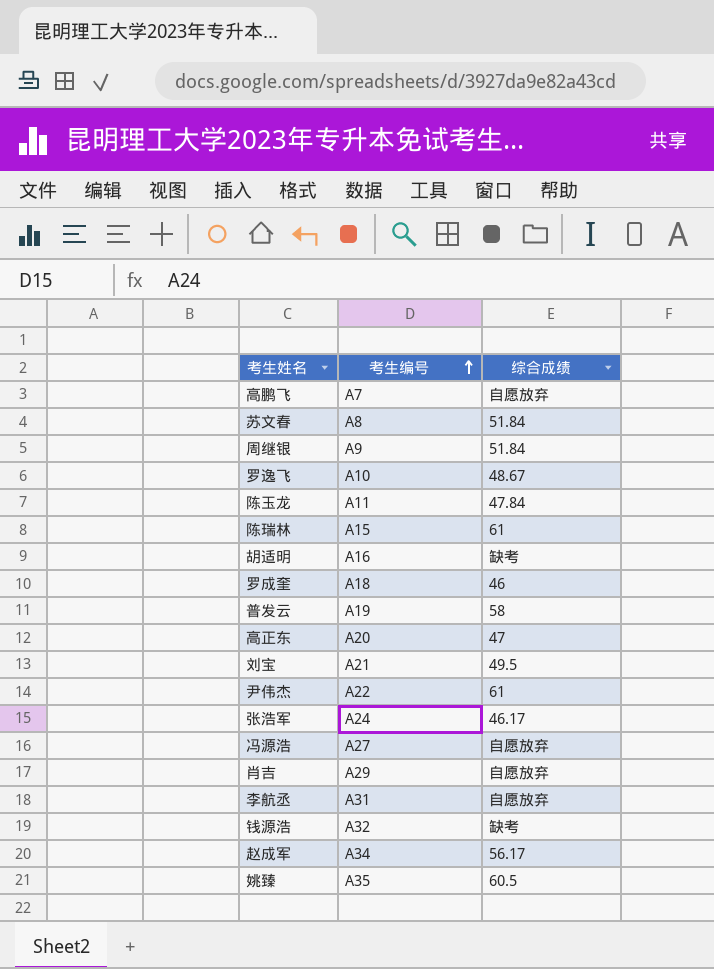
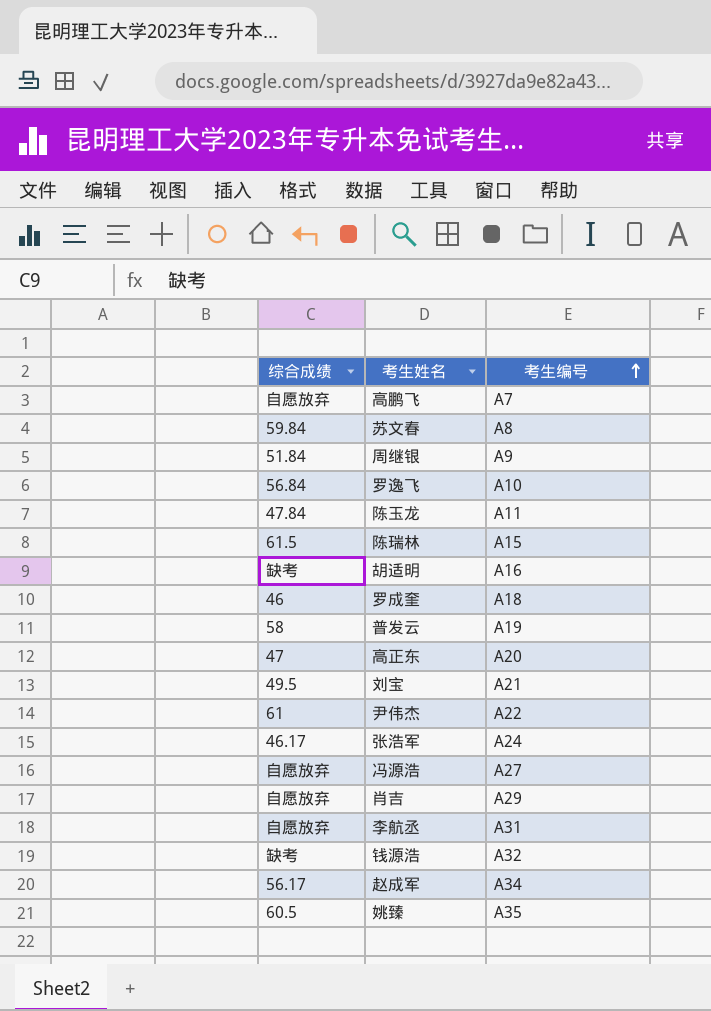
column 综合成绩 | position: 3 -> 1
苏文春 | 综合成绩: 51.84 -> 59.84
罗逸飞 | 综合成绩: 48.67 -> 56.84
陈瑞林 | 综合成绩: 61 -> 61.5

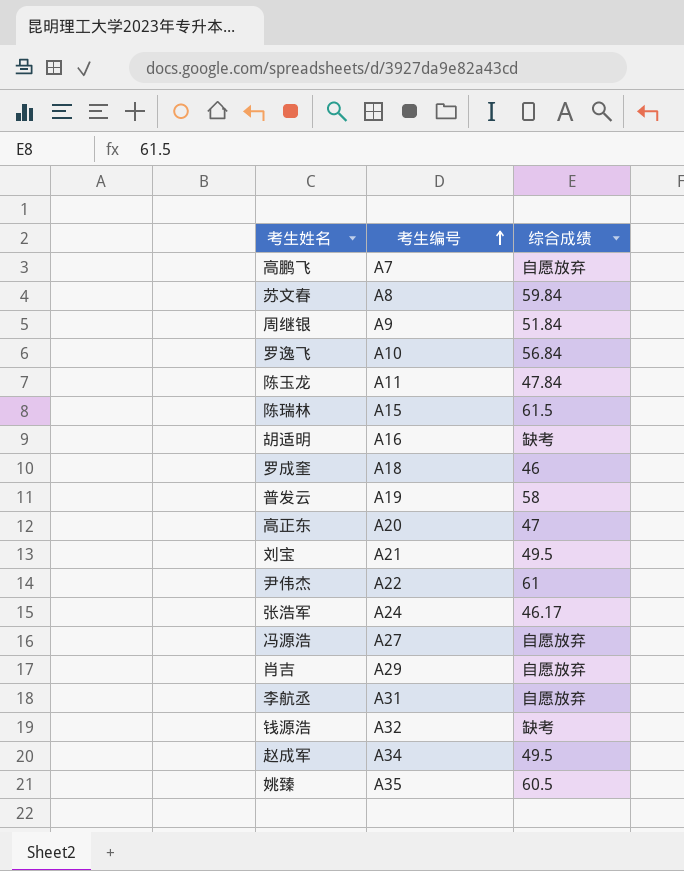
column 综合成绩 | position: 1 -> 3
赵成军 | 综合成绩: 56.17 -> 49.5

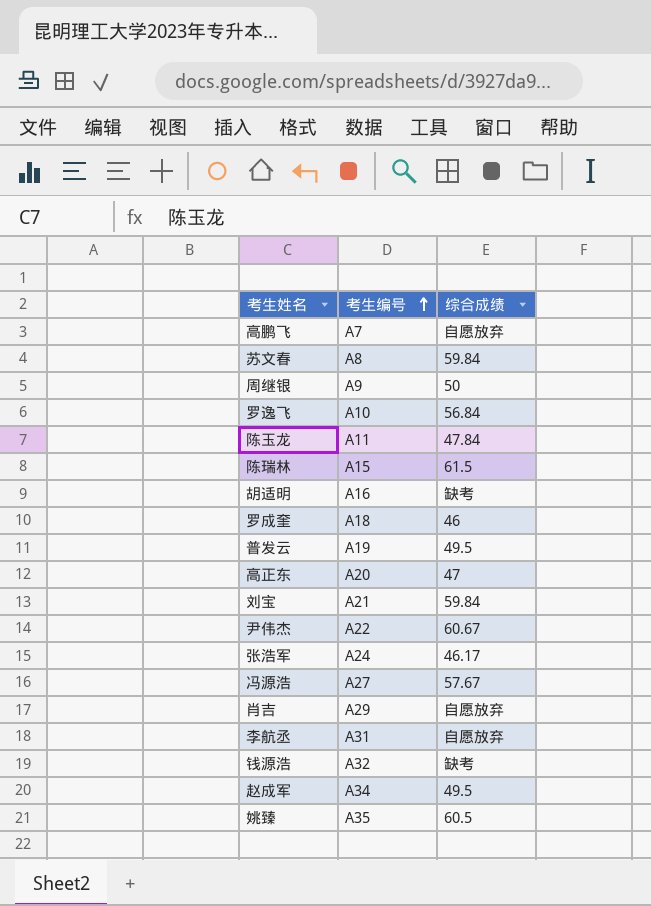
周继银 | 综合成绩: 51.84 -> 50
普发云 | 综合成绩: 58 -> 49.5
刘宝 | 综合成绩: 49.5 -> 59.84
尹伟杰 | 综合成绩: 61 -> 60.67
冯源浩 | 综合成绩: 自愿放弃 -> 57.67

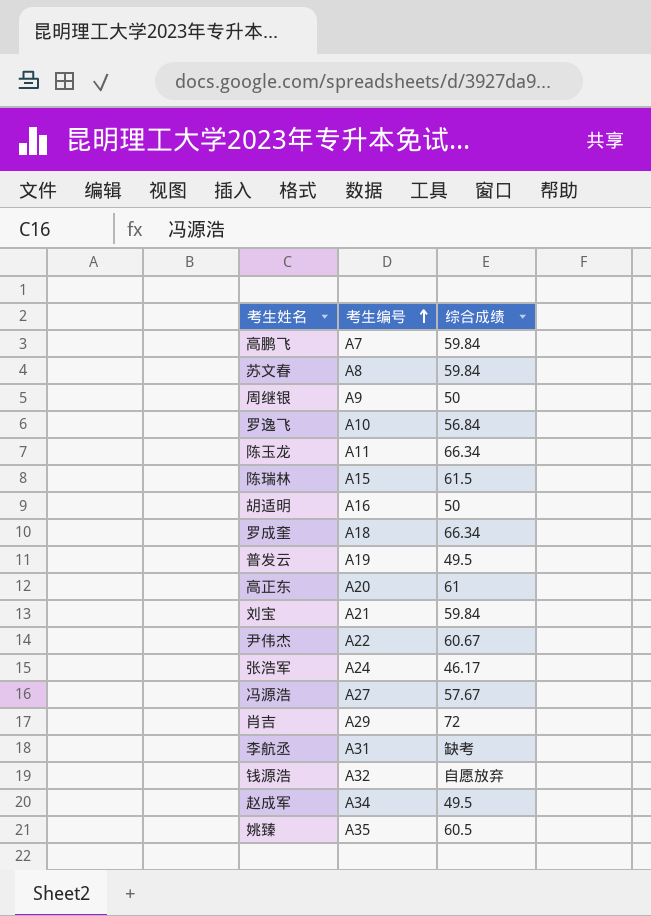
高鹏飞 | 综合成绩: 自愿放弃 -> 59.84
陈玉龙 | 综合成绩: 47.84 -> 66.34
胡适明 | 综合成绩: 缺考 -> 50
罗成奎 | 综合成绩: 46 -> 66.34
高正东 | 综合成绩: 47 -> 61
肖吉 | 综合成绩: 自愿放弃 -> 72
李航丞 | 综合成绩: 自愿放弃 -> 缺考
钱源浩 | 综合成绩: 缺考 -> 自愿放弃

